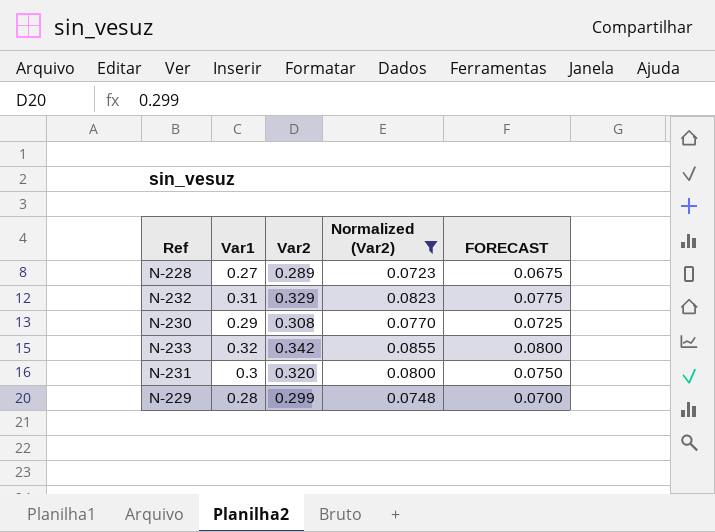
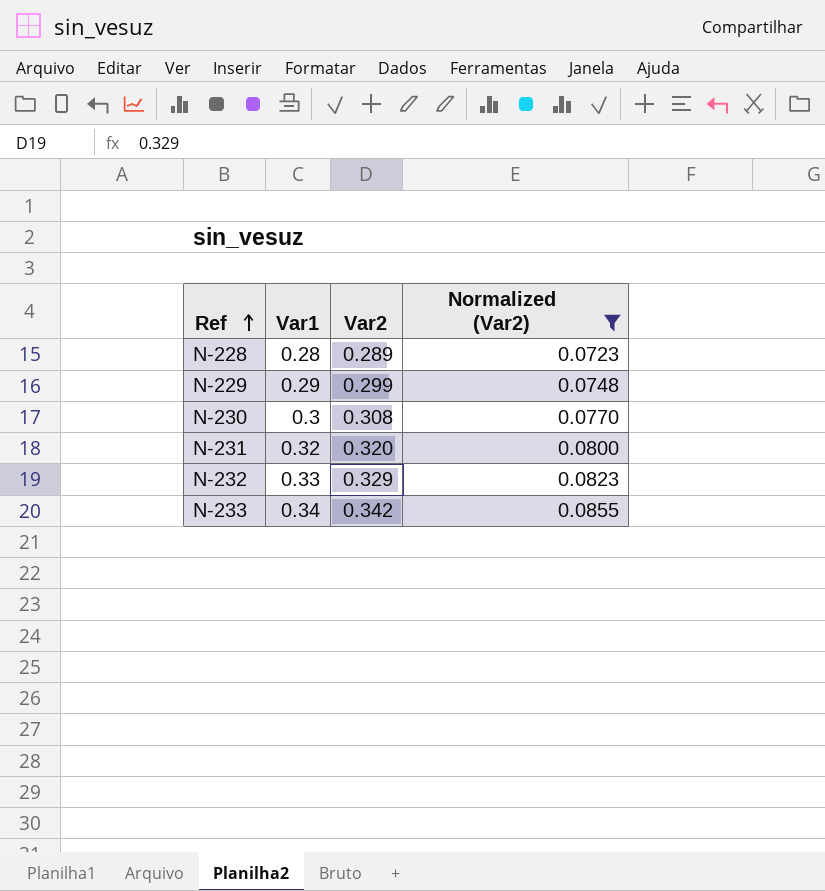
row order: none -> Ref ascending
column FORECAST | formula: [Var1] * 0.25 -> none
N-228 | Var1: 0.27 -> 0.28
N-229 | Var1: 0.28 -> 0.29
N-230 | Var1: 0.29 -> 0.3
N-231 | Var1: 0.3 -> 0.32
N-232 | Var1: 0.31 -> 0.33
N-233 | Var1: 0.32 -> 0.34

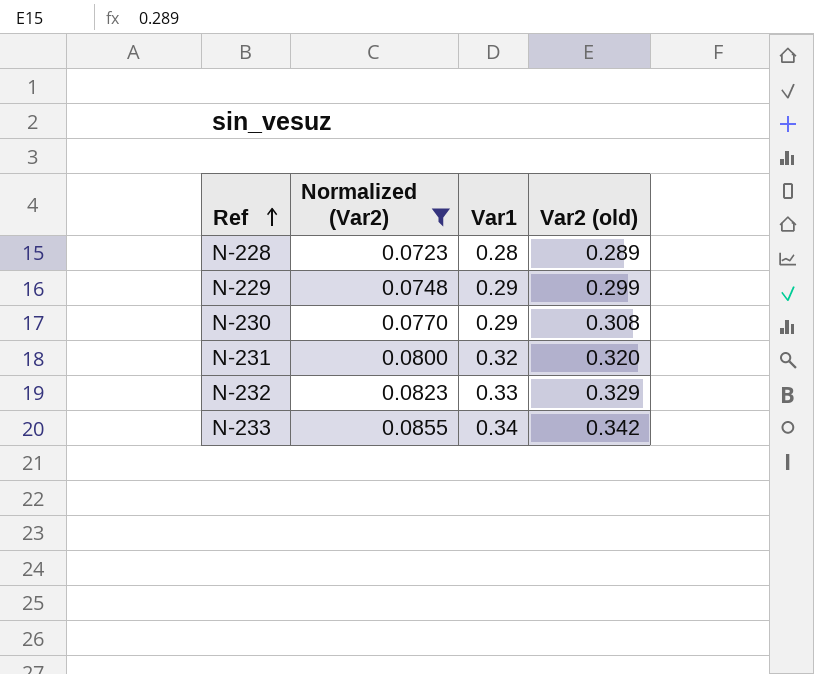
column Normalized (Var2) | position: 4 -> 2
column name: Var2 -> Var2 (old)
N-230 | Var1: 0.3 -> 0.29

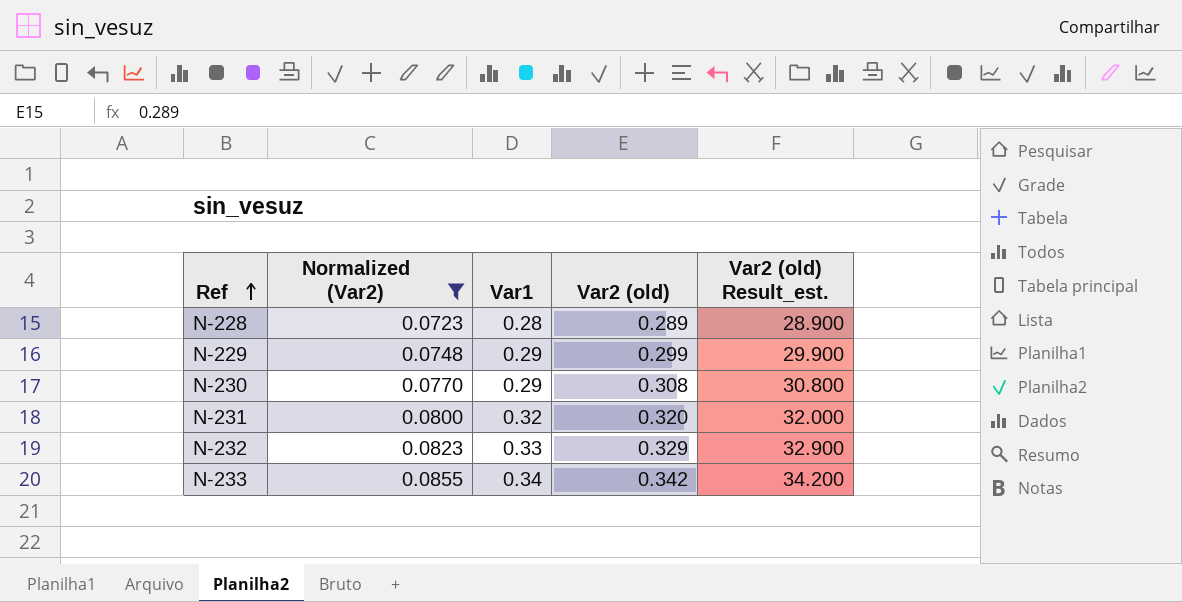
column Var2 (old) Result_est. | formula: none -> [Var2 (old)] * 100

